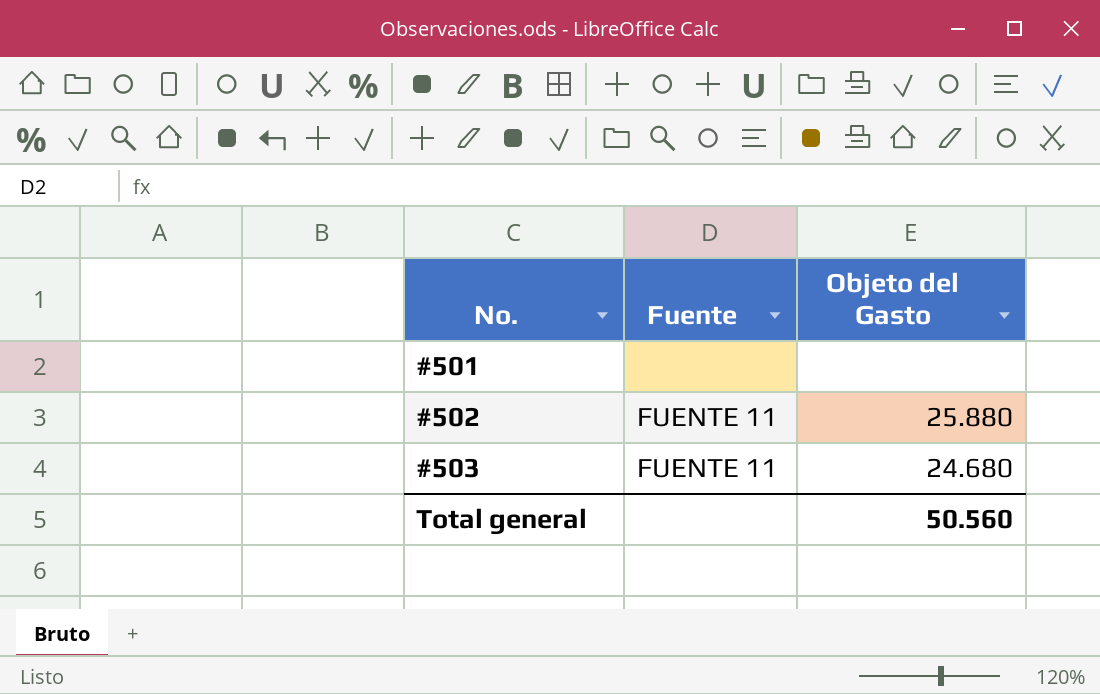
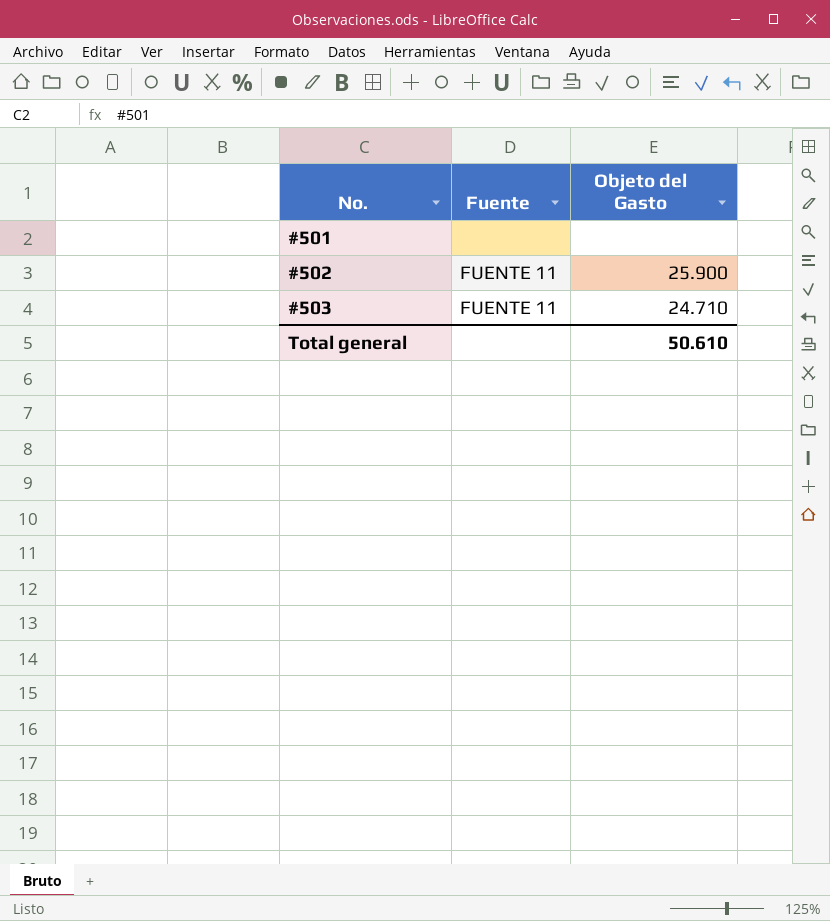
#502 | Objeto del Gasto: 25.880 -> 25.900
#503 | Objeto del Gasto: 24.680 -> 24.710
Total general | Objeto del Gasto: 50.560 -> 50.610

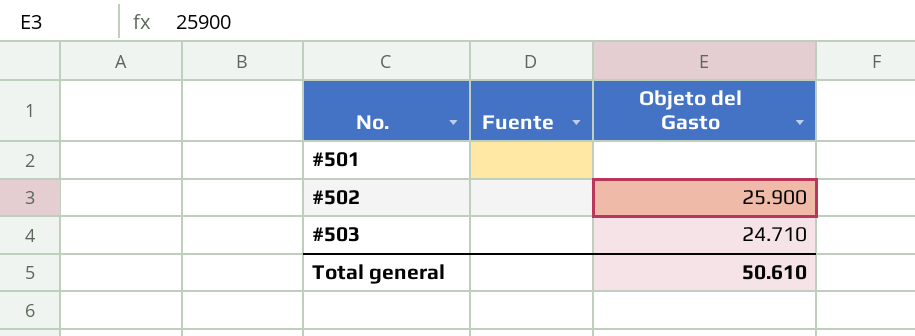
#502 | Fuente: FUENTE 11 -> none
#503 | Fuente: FUENTE 11 -> none

